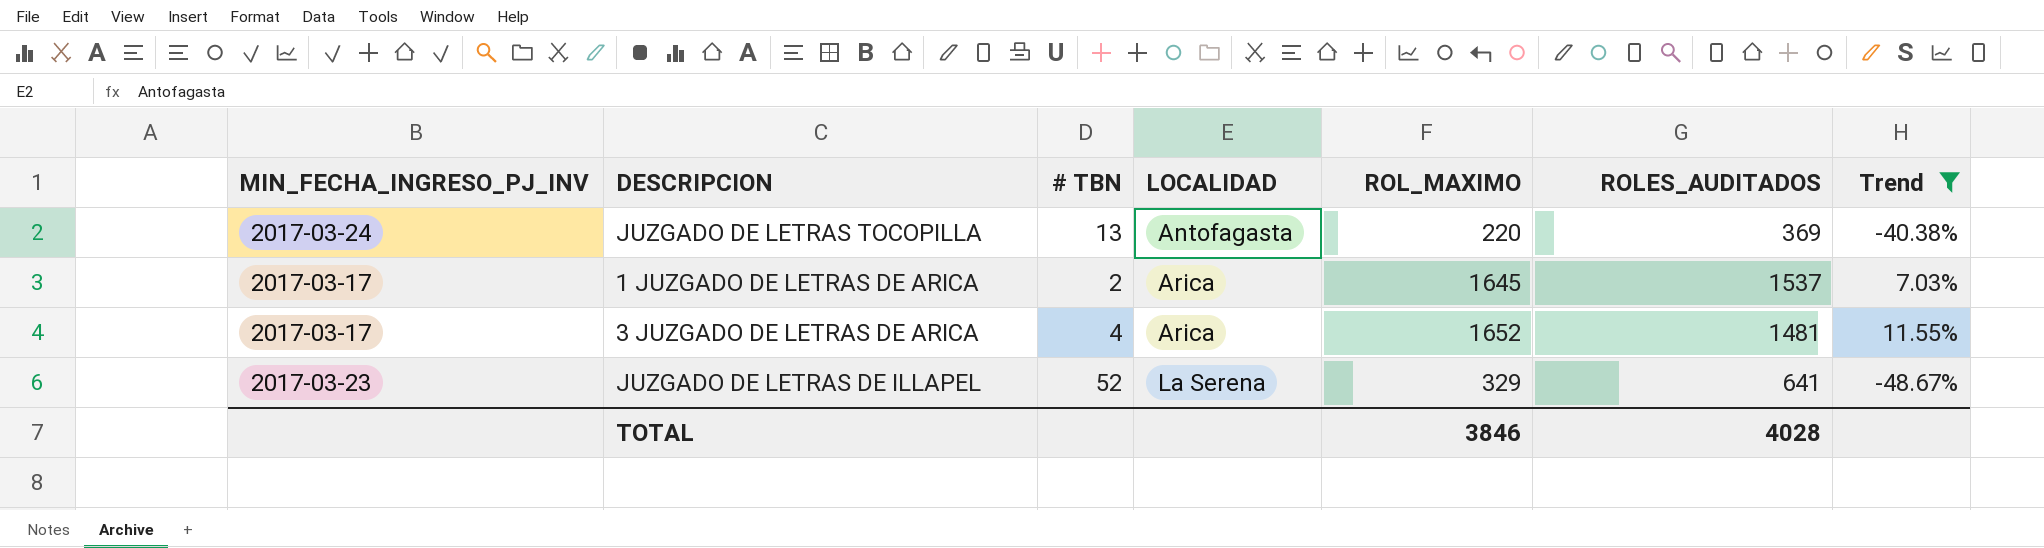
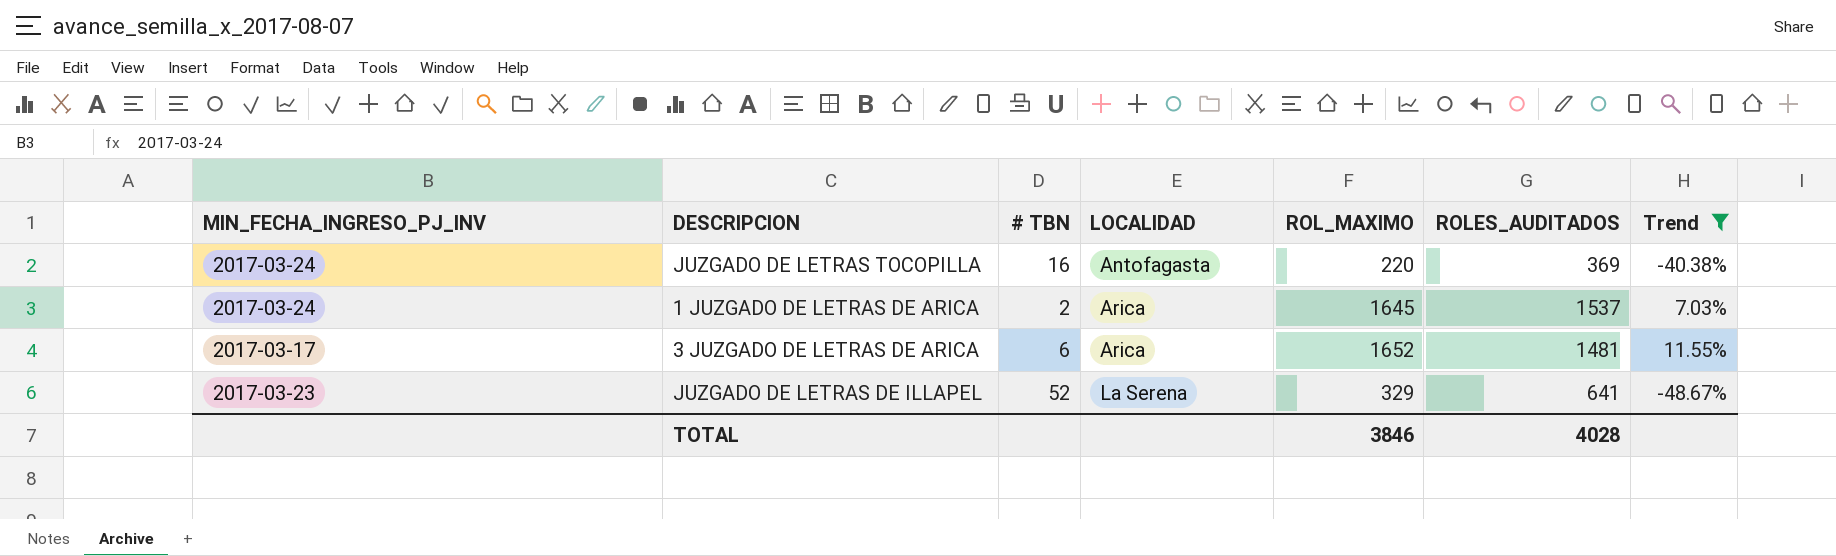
JUZGADO DE LETRAS TOCOPILLA | # TBN: 13 -> 16
1 JUZGADO DE LETRAS DE ARICA | MIN_FECHA_INGRESO_PJ_INV: 2017-03-17 -> 2017-03-24
3 JUZGADO DE LETRAS DE ARICA | # TBN: 4 -> 6

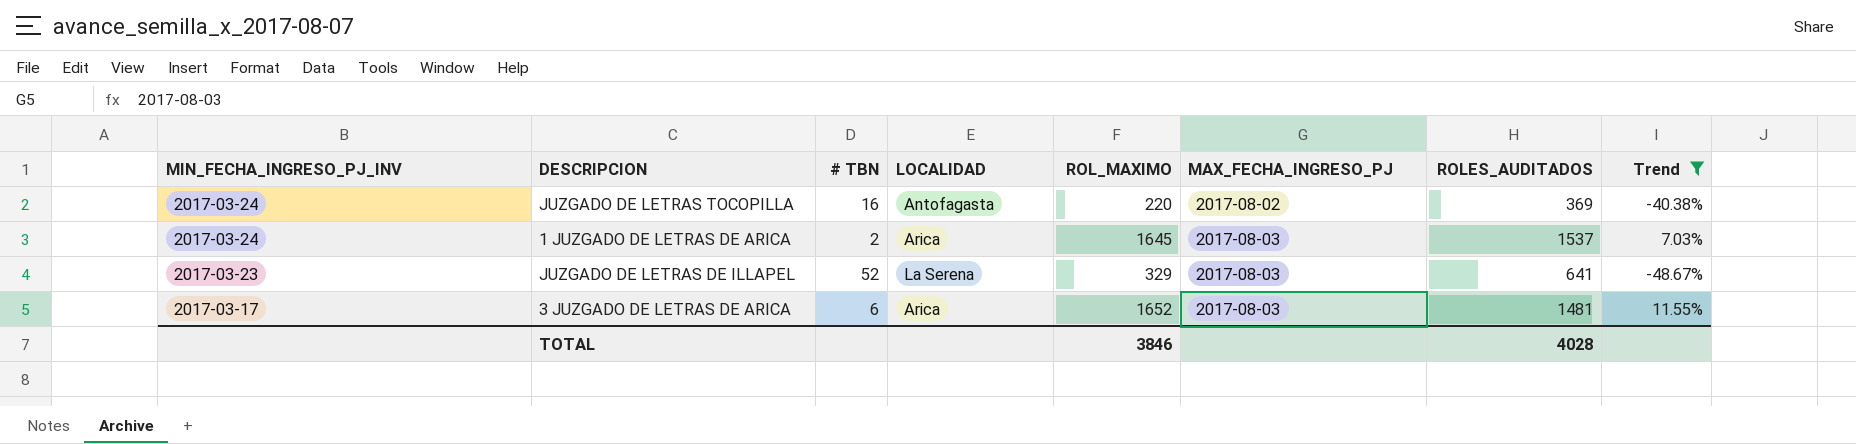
row order: LOCALIDAD ascending -> MIN_FECHA_INGRESO_PJ_INV descending
column MAX_FECHA_INGRESO_PJ | position: none -> 6

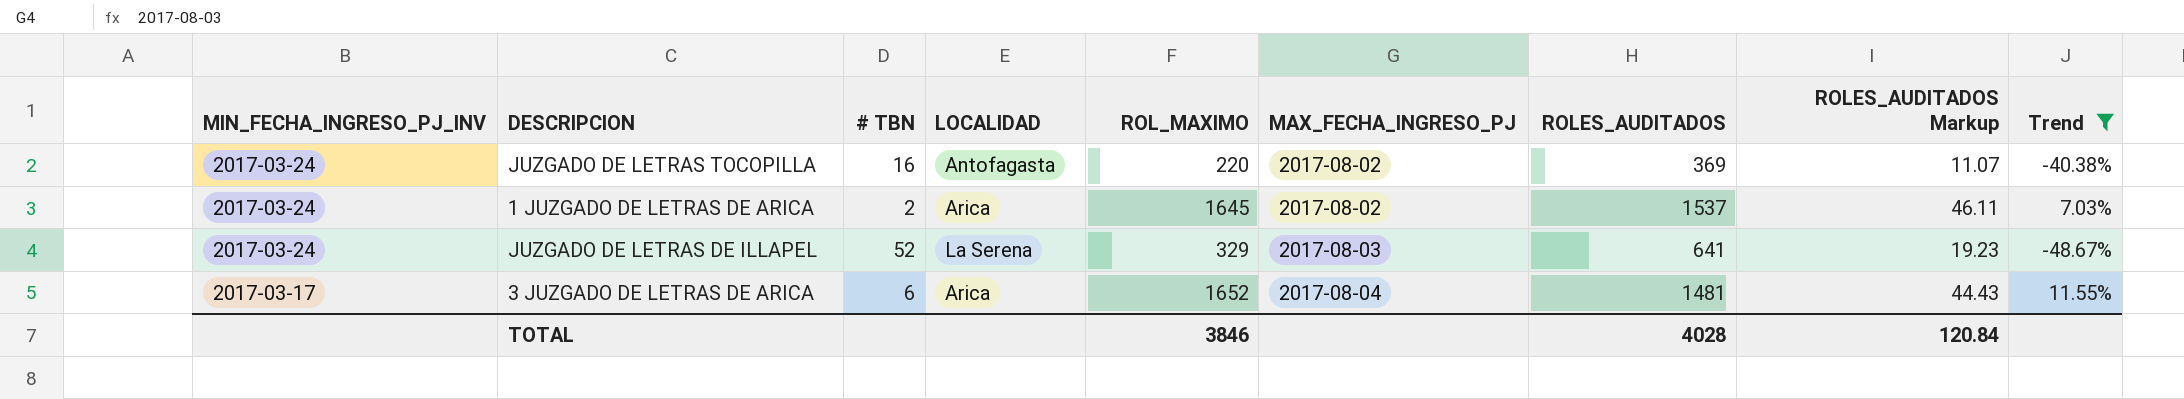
column ROLES_AUDITADOS Markup | formula: none -> [ROLES_AUDITADOS] * 0.03
1 JUZGADO DE LETRAS DE ARICA | MAX_FECHA_INGRESO_PJ: 2017-08-03 -> 2017-08-02
JUZGADO DE LETRAS DE ILLAPEL | MIN_FECHA_INGRESO_PJ_INV: 2017-03-23 -> 2017-03-24
3 JUZGADO DE LETRAS DE ARICA | MAX_FECHA_INGRESO_PJ: 2017-08-03 -> 2017-08-04

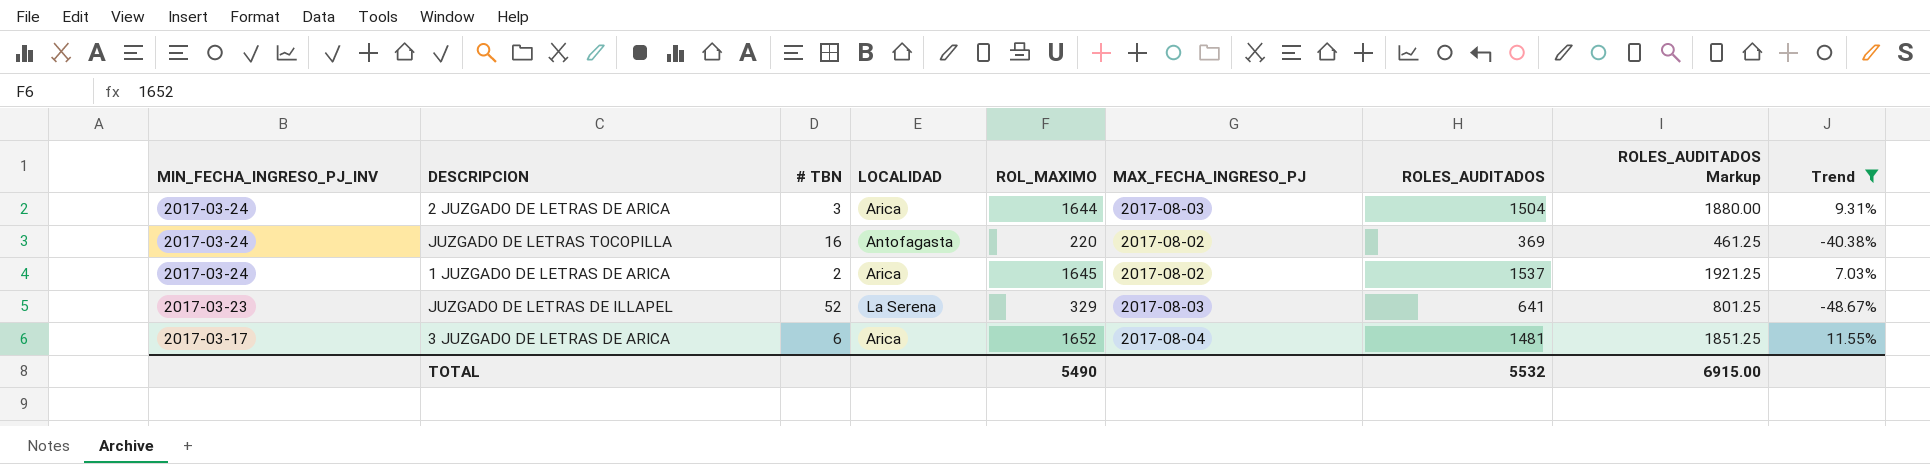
column ROLES_AUDITADOS Markup | formula: [ROLES_AUDITADOS] * 0.03 -> [ROLES_AUDITADOS] * 1.25
row 2 JUZGADO DE LETRAS DE ARICA: none -> 2017-03-24 | 3 | Arica | 1644 | 2017-08-03 | 1504 | 1880.00 | 9.31%
JUZGADO DE LETRAS DE ILLAPEL | MIN_FECHA_INGRESO_PJ_INV: 2017-03-24 -> 2017-03-23
TOTAL | ROL_MAXIMO: 3846 -> 5490
TOTAL | ROLES_AUDITADOS: 4028 -> 5532
TOTAL | ROLES_AUDITADOS Markup: 120.84 -> 6915.00

